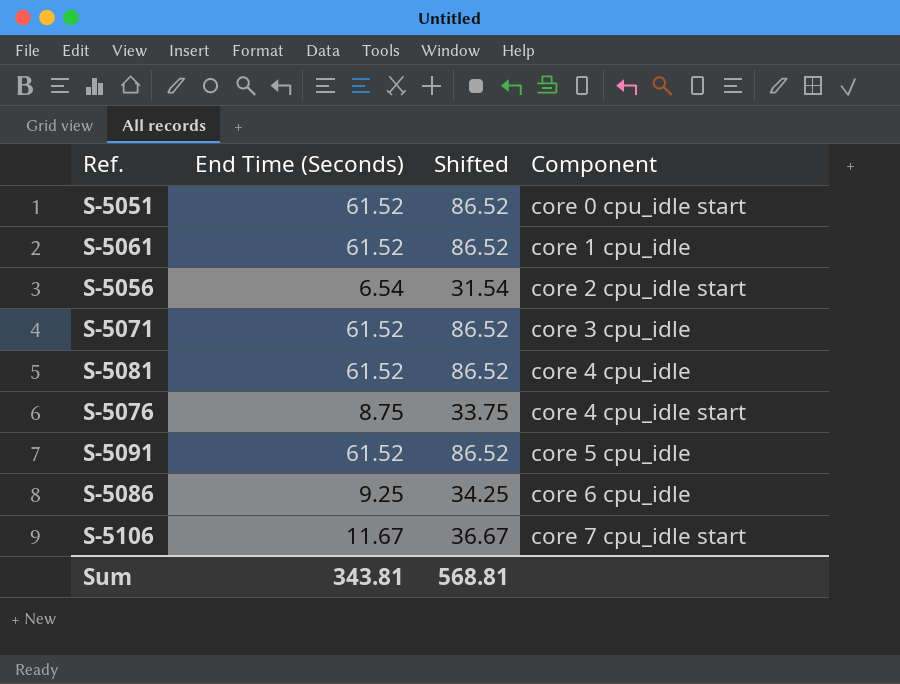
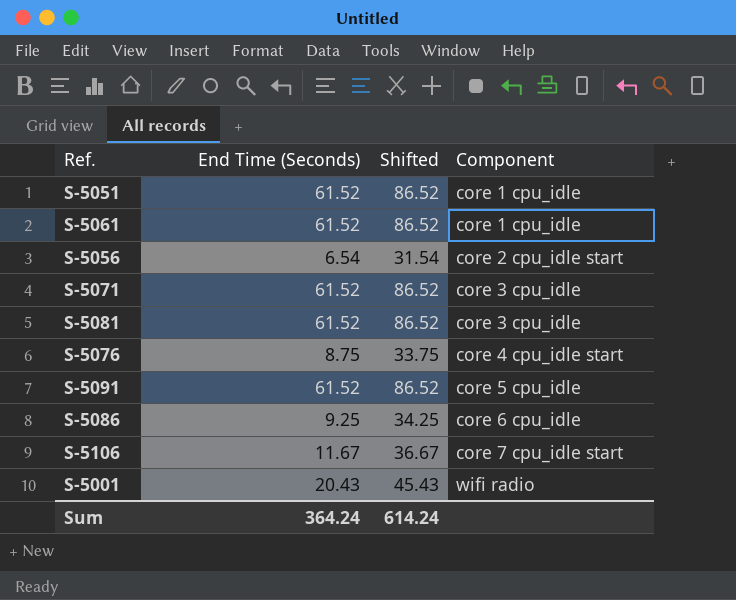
S-5051 | Component: core 0 cpu_idle start -> core 1 cpu_idle
S-5081 | Component: core 4 cpu_idle -> core 3 cpu_idle
row S-5001: none -> 20.43 | 45.43 | wifi radio
Sum | End Time (Seconds): 343.81 -> 364.24
Sum | Shifted: 568.81 -> 614.24

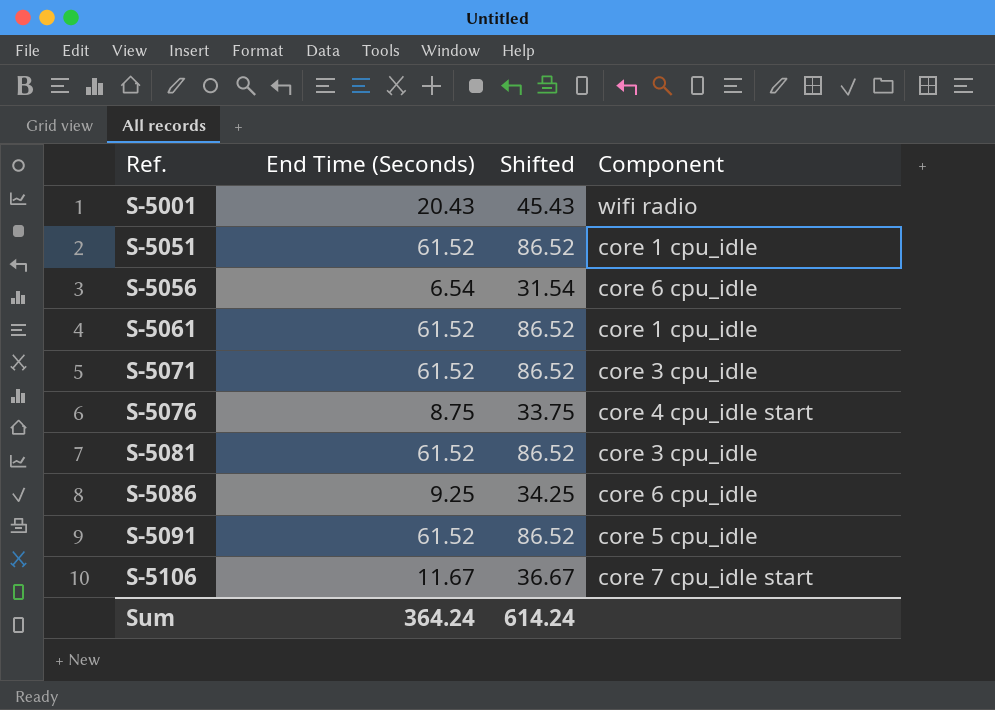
row order: Component ascending -> Ref. ascending
S-5056 | Component: core 2 cpu_idle start -> core 6 cpu_idle

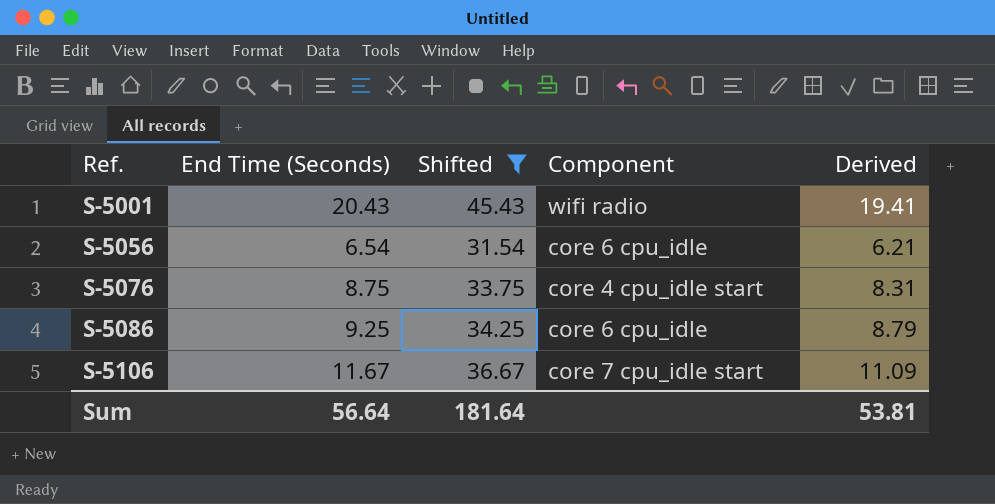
filter: none -> Shifted != 86.52
column Derived | formula: none -> [End Time (Seconds)] * 0.95
Sum | End Time (Seconds): 364.24 -> 56.64
Sum | Shifted: 614.24 -> 181.64

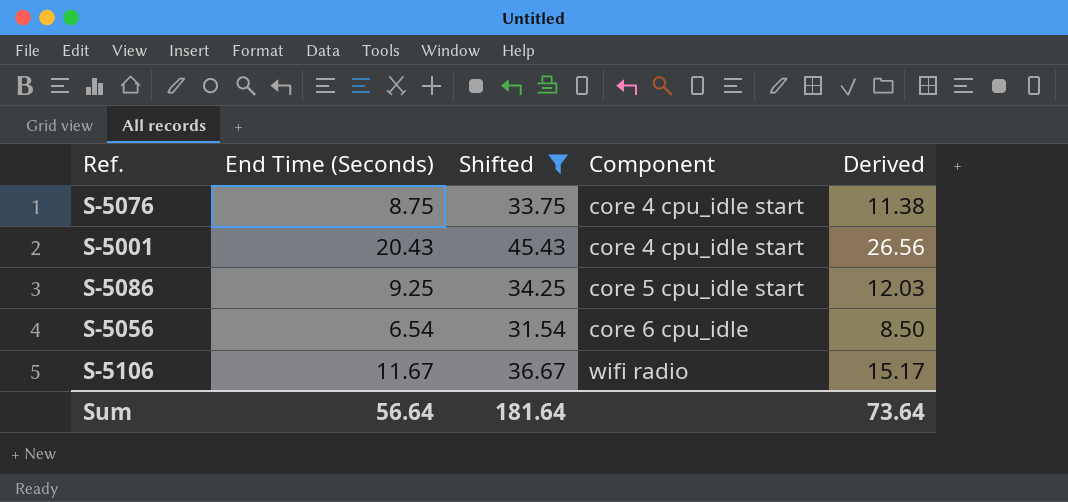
row order: Ref. ascending -> Component ascending
column Derived | formula: [End Time (Seconds)] * 0.95 -> [End Time (Seconds)] * 1.3
S-5001 | Component: wifi radio -> core 4 cpu_idle start
S-5086 | Component: core 6 cpu_idle -> core 5 cpu_idle start
S-5106 | Component: core 7 cpu_idle start -> wifi radio
Sum | Derived: 53.81 -> 73.64

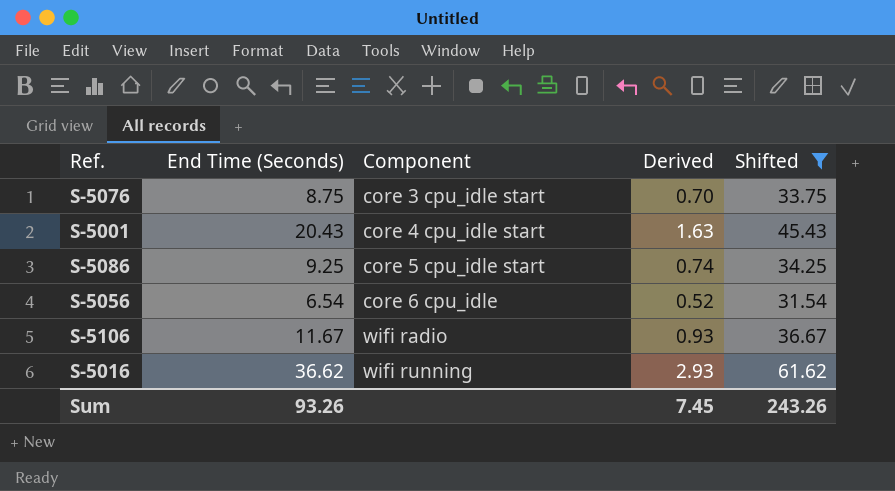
column Derived | formula: [End Time (Seconds)] * 1.3 -> [End Time (Seconds)] * 0.08
column Shifted | position: 3 -> 5
S-5076 | Component: core 4 cpu_idle start -> core 3 cpu_idle start
row S-5016: none -> 36.62 | wifi running | 2.93 | 61.62
Sum | End Time (Seconds): 56.64 -> 93.26
Sum | Derived: 73.64 -> 7.45
Sum | Shifted: 181.64 -> 243.26

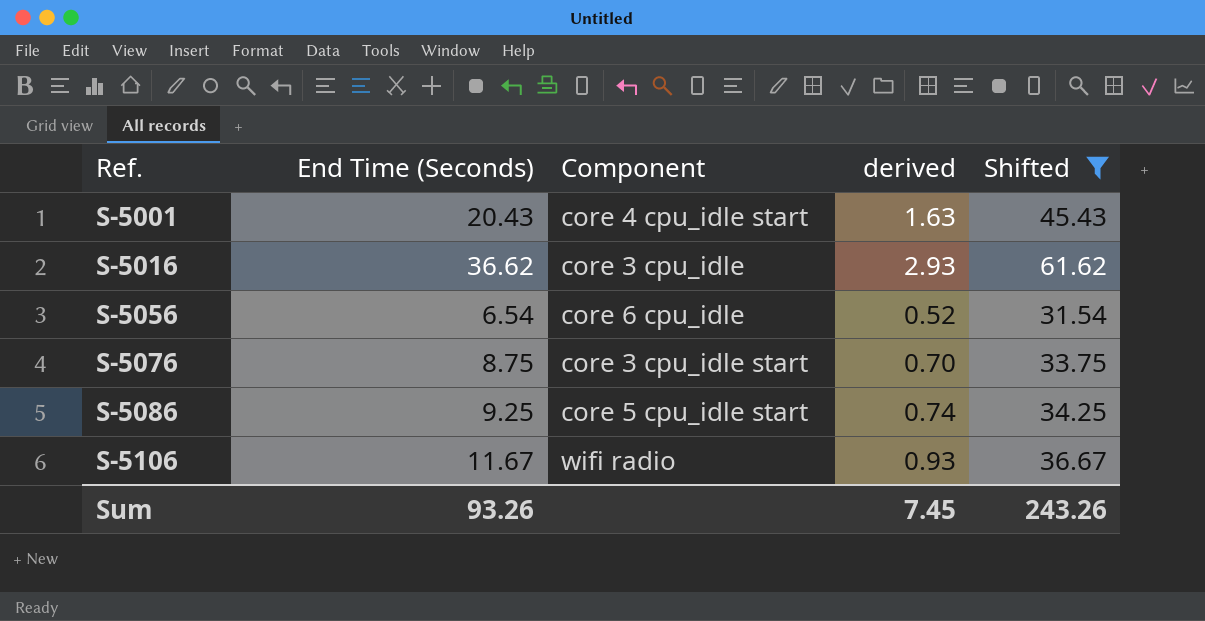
row order: Component ascending -> Ref. ascending
column name: Derived -> derived
S-5016 | Component: wifi running -> core 3 cpu_idle

